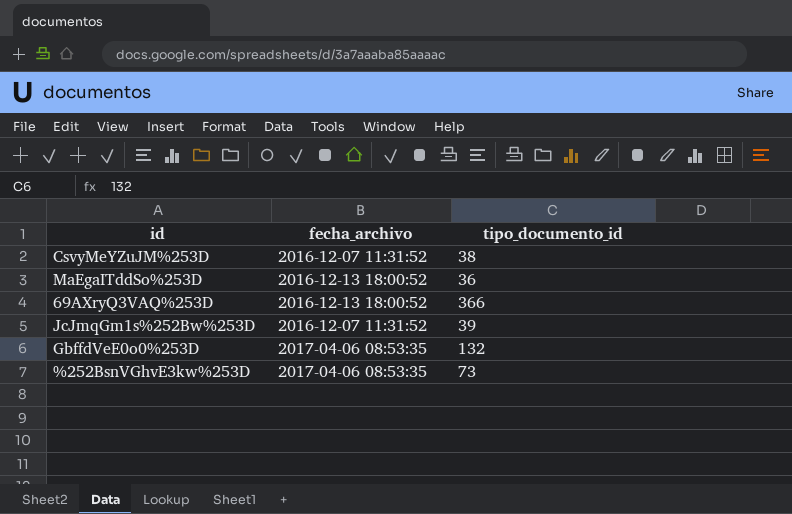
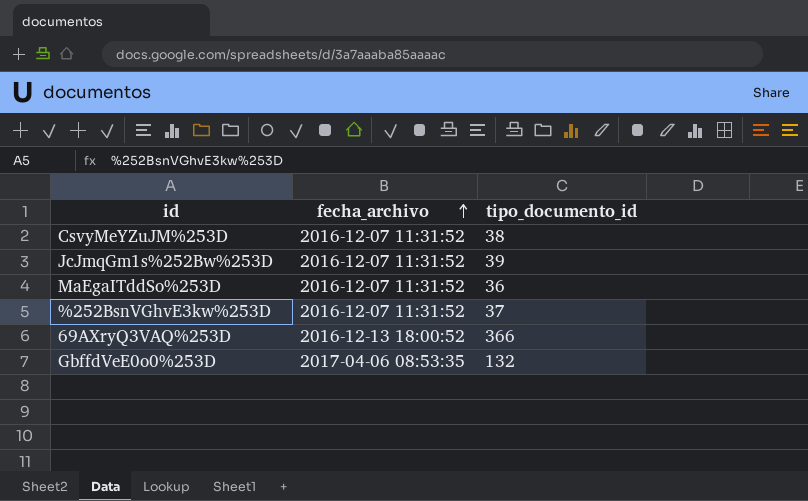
row order: none -> fecha_archivo ascending
MaEgaITddSo%253D | fecha_archivo: 2016-12-13 18:00:52 -> 2016-12-07 11:31:52
%252BsnVGhvE3kw%253D | fecha_archivo: 2017-04-06 08:53:35 -> 2016-12-07 11:31:52
%252BsnVGhvE3kw%253D | tipo_documento_id: 73 -> 37

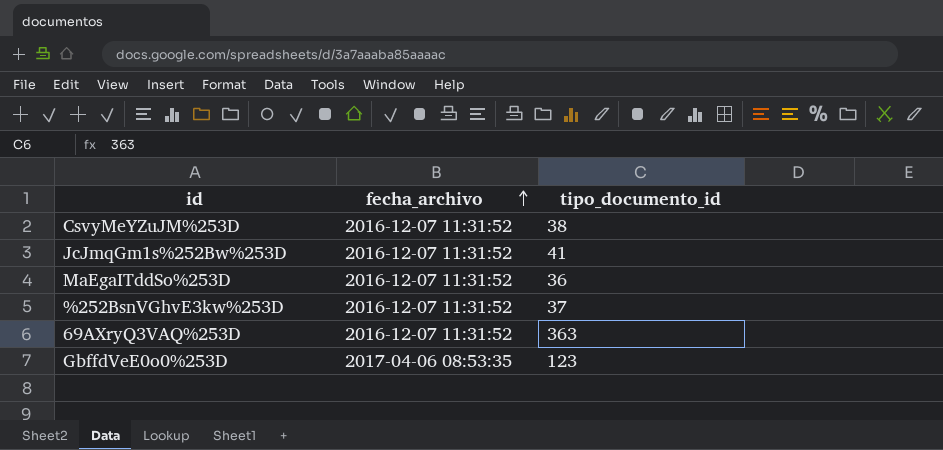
JcJmqGm1s%252Bw%253D | tipo_documento_id: 39 -> 41
69AXryQ3VAQ%253D | fecha_archivo: 2016-12-13 18:00:52 -> 2016-12-07 11:31:52
69AXryQ3VAQ%253D | tipo_documento_id: 366 -> 363
GbffdVeE0o0%253D | tipo_documento_id: 132 -> 123

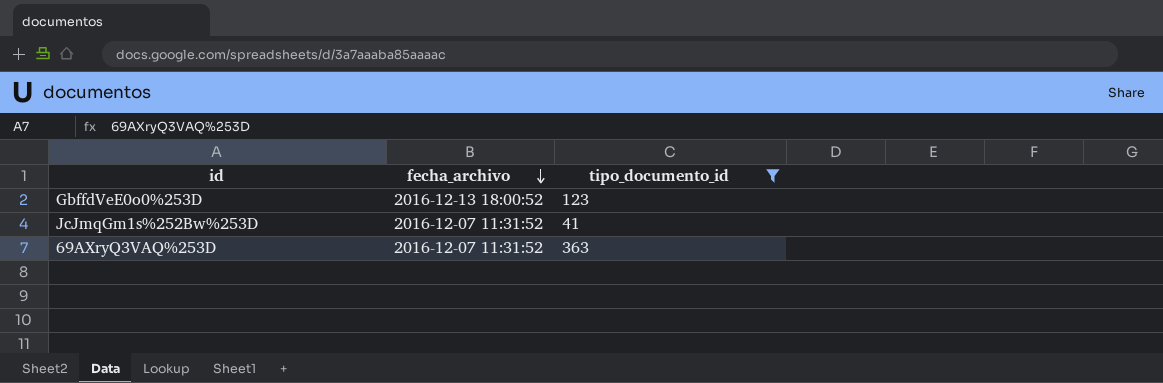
filter: none -> tipo_documento_id >= 41
row order: fecha_archivo ascending -> fecha_archivo descending
GbffdVeE0o0%253D | fecha_archivo: 2017-04-06 08:53:35 -> 2016-12-13 18:00:52

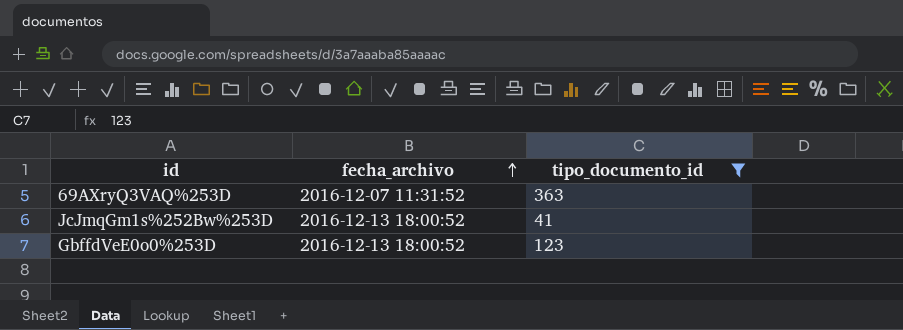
row order: fecha_archivo descending -> fecha_archivo ascending
JcJmqGm1s%252Bw%253D | fecha_archivo: 2016-12-07 11:31:52 -> 2016-12-13 18:00:52

